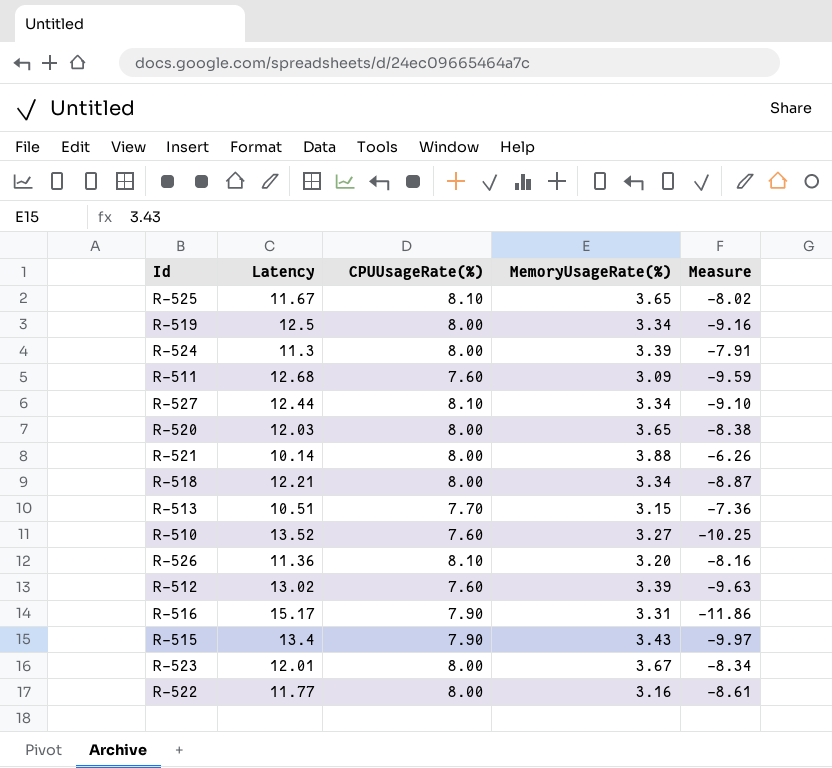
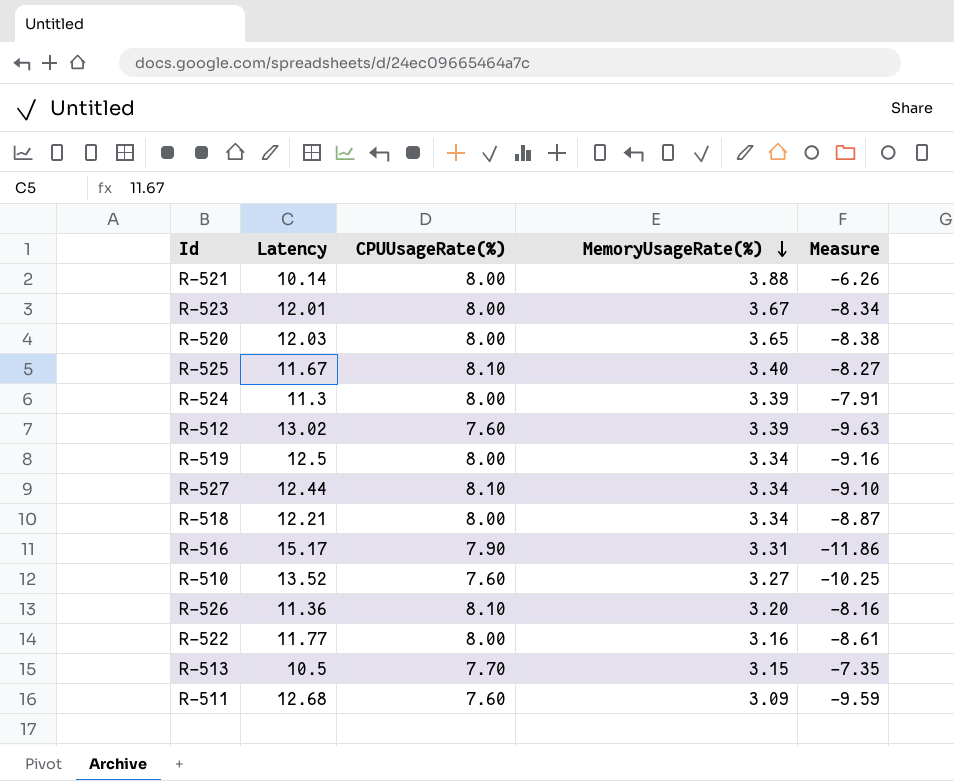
row order: none -> MemoryUsageRate(%) descending
row R-515: 13.4 | 7.90 | 3.43 | -9.97 -> none
R-525 | MemoryUsageRate(%): 3.65 -> 3.40
R-525 | Measure: -8.02 -> -8.27
R-513 | Latency: 10.51 -> 10.5
R-513 | Measure: -7.36 -> -7.35

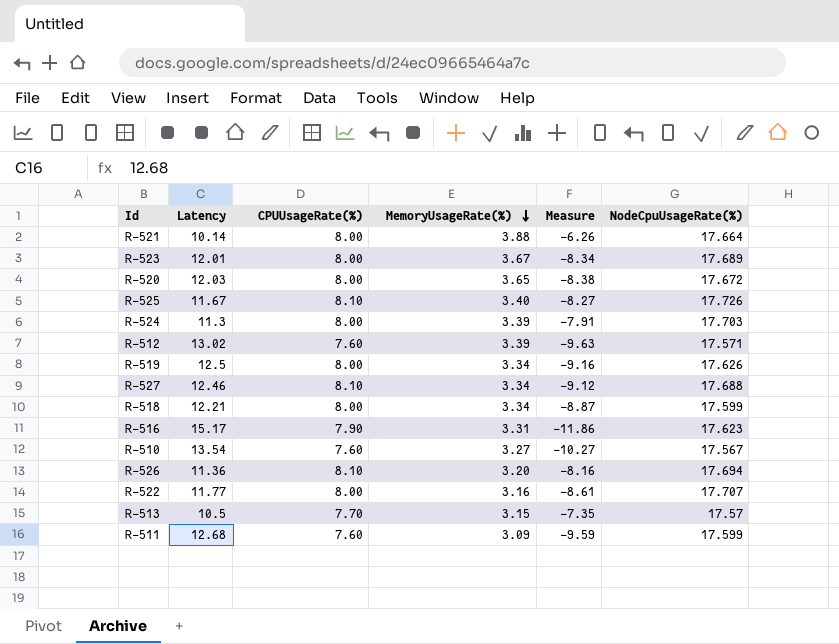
column NodeCpuUsageRate(%) | position: none -> 6
R-527 | Latency: 12.44 -> 12.46
R-527 | Measure: -9.10 -> -9.12
R-510 | Latency: 13.52 -> 13.54
R-510 | Measure: -10.25 -> -10.27

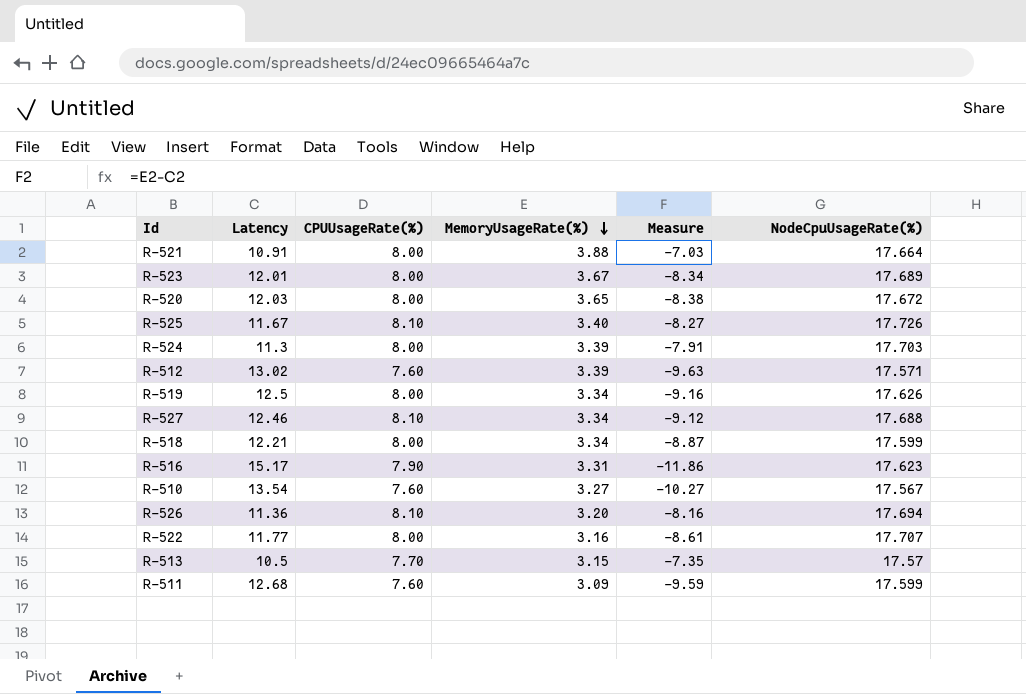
R-521 | Latency: 10.14 -> 10.91
R-521 | Measure: -6.26 -> -7.03

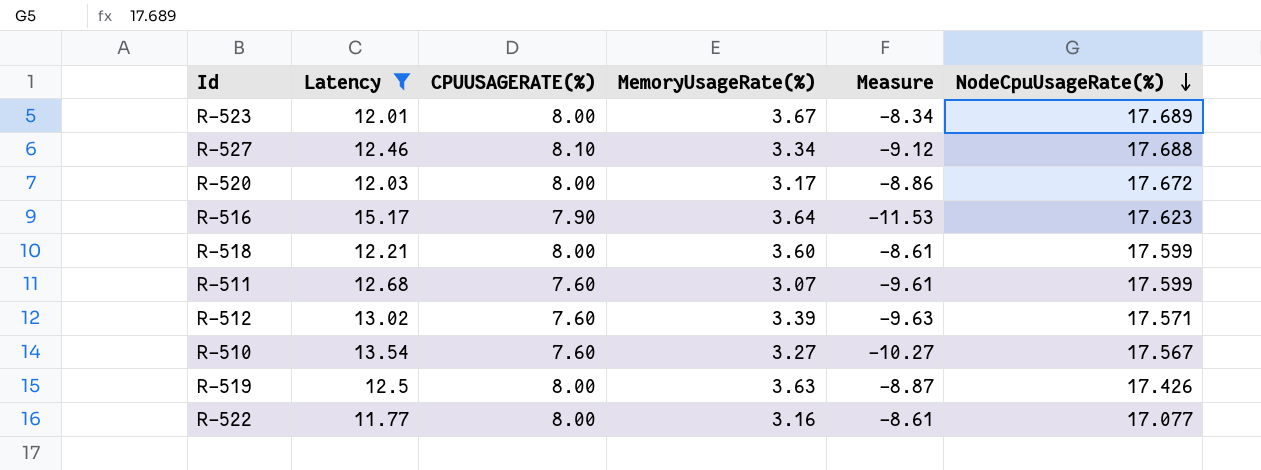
filter: none -> Latency >= 11.77
row order: MemoryUsageRate(%) descending -> NodeCpuUsageRate(%) descending
column name: CPUUsageRate(%) -> CPUUSAGERATE(%)
R-520 | MemoryUsageRate(%): 3.65 -> 3.17
R-520 | Measure: -8.38 -> -8.86
R-516 | MemoryUsageRate(%): 3.31 -> 3.64
R-516 | Measure: -11.86 -> -11.53
R-518 | MemoryUsageRate(%): 3.34 -> 3.60
R-518 | Measure: -8.87 -> -8.61
R-511 | MemoryUsageRate(%): 3.09 -> 3.07
R-511 | Measure: -9.59 -> -9.61
R-519 | MemoryUsageRate(%): 3.34 -> 3.63
R-519 | Measure: -9.16 -> -8.87
R-519 | NodeCpuUsageRate(%): 17.626 -> 17.426
R-522 | NodeCpuUsageRate(%): 17.707 -> 17.077

